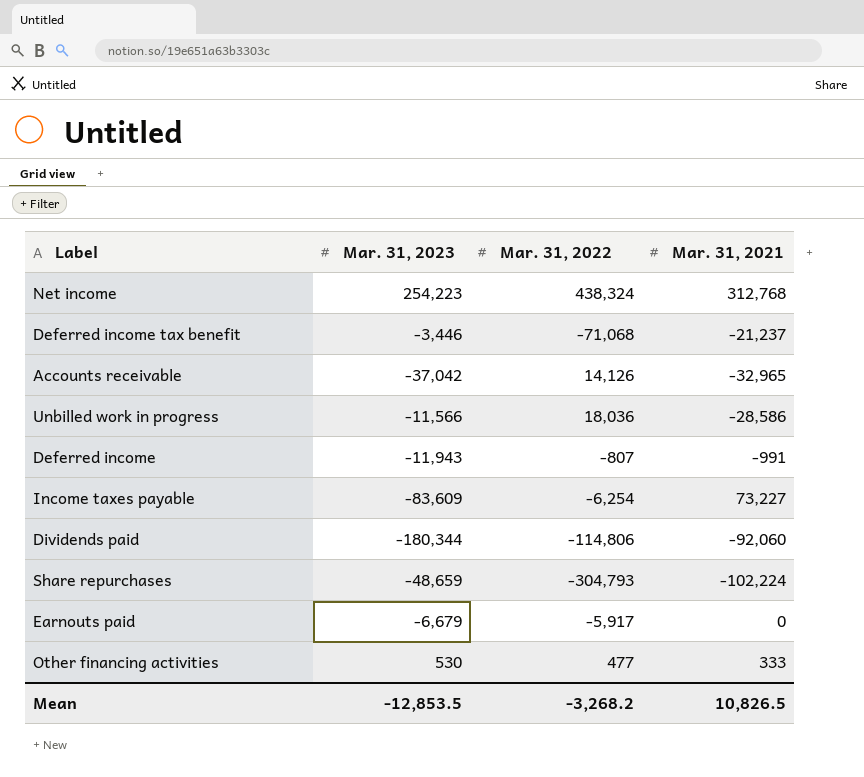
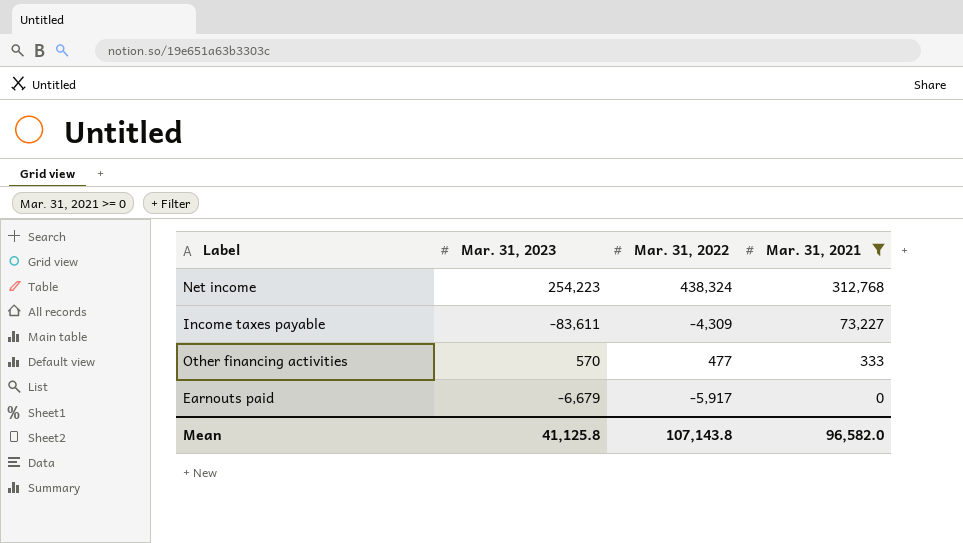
filter: none -> Mar. 31, 2021 >= 0
row order: none -> Mar. 31, 2021 descending
Income taxes payable | Mar. 31, 2023: -83,609 -> -83,611
Income taxes payable | Mar. 31, 2022: -6,254 -> -4,309
Other financing activities | Mar. 31, 2023: 530 -> 570
Mean | Mar. 31, 2023: -12,853.5 -> 41,125.8
Mean | Mar. 31, 2022: -3,268.2 -> 107,143.8
Mean | Mar. 31, 2021: 10,826.5 -> 96,582.0

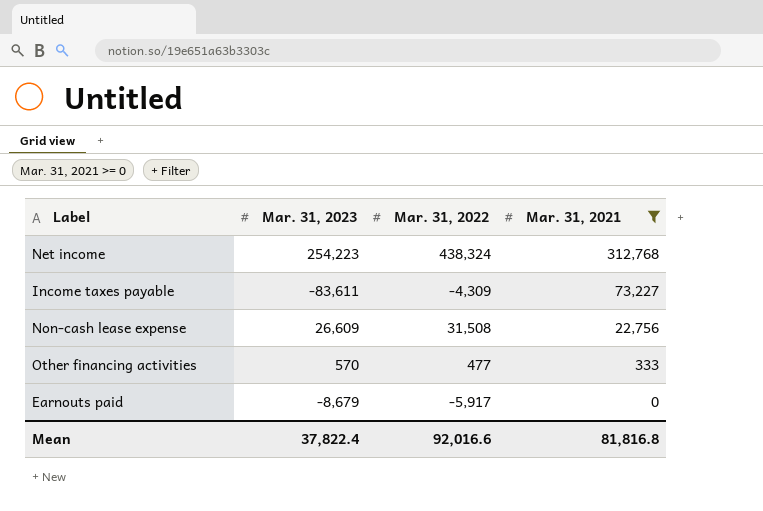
row Non-cash lease expense: none -> 26,609 | 31,508 | 22,756
Earnouts paid | Mar. 31, 2023: -6,679 -> -8,679
Mean | Mar. 31, 2023: 41,125.8 -> 37,822.4
Mean | Mar. 31, 2022: 107,143.8 -> 92,016.6
Mean | Mar. 31, 2021: 96,582.0 -> 81,816.8

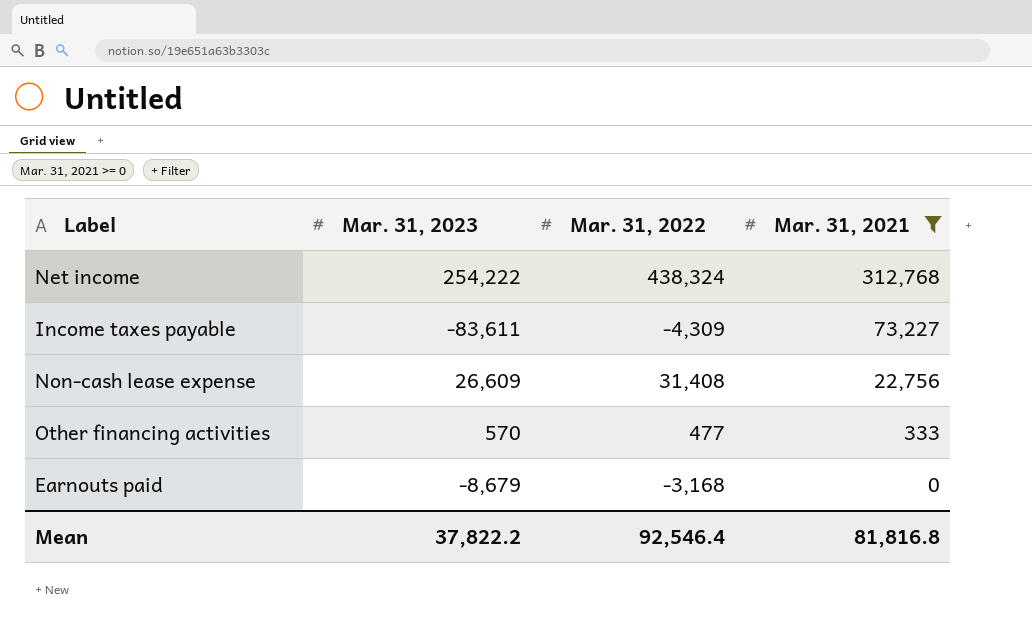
Net income | Mar. 31, 2023: 254,223 -> 254,222
Non-cash lease expense | Mar. 31, 2022: 31,508 -> 31,408
Earnouts paid | Mar. 31, 2022: -5,917 -> -3,168
Mean | Mar. 31, 2023: 37,822.4 -> 37,822.2
Mean | Mar. 31, 2022: 92,016.6 -> 92,546.4

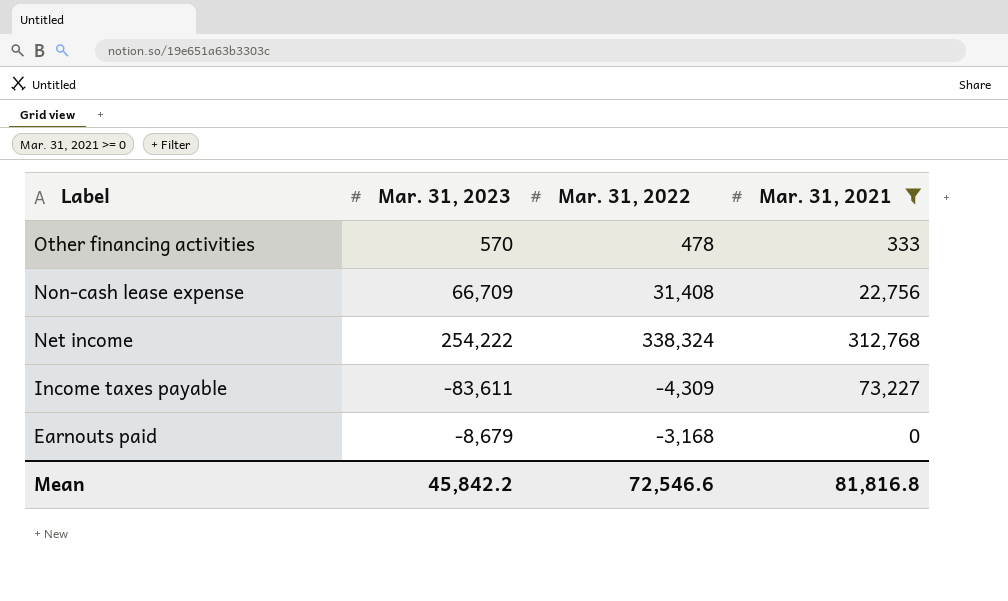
row order: Mar. 31, 2021 descending -> Label descending
Other financing activities | Mar. 31, 2022: 477 -> 478
Non-cash lease expense | Mar. 31, 2023: 26,609 -> 66,709
Net income | Mar. 31, 2022: 438,324 -> 338,324
Mean | Mar. 31, 2023: 37,822.2 -> 45,842.2
Mean | Mar. 31, 2022: 92,546.4 -> 72,546.6

